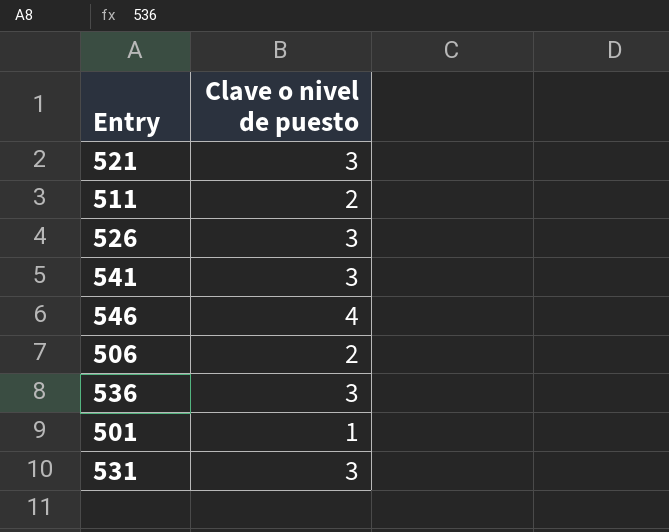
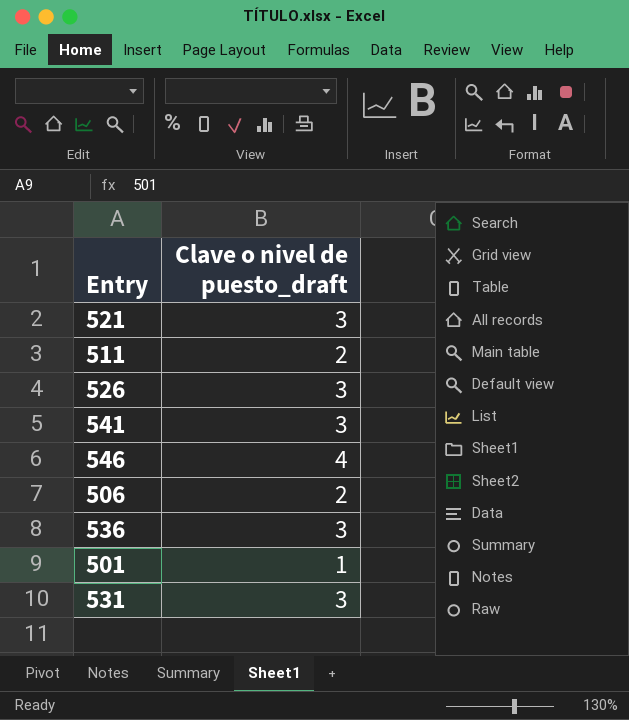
column name: Clave o nivel de puesto -> Clave o nivel de puesto_draft

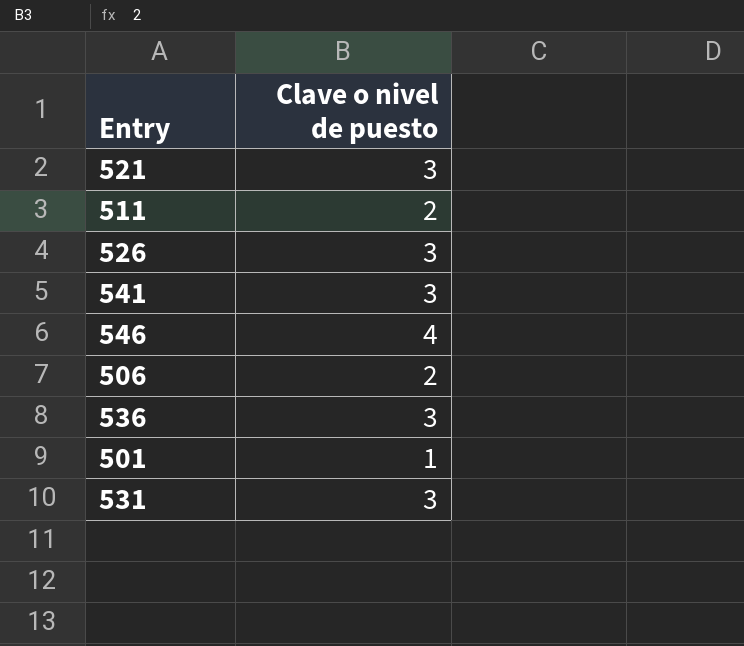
column name: Clave o nivel de puesto_draft -> Clave o nivel de puesto

